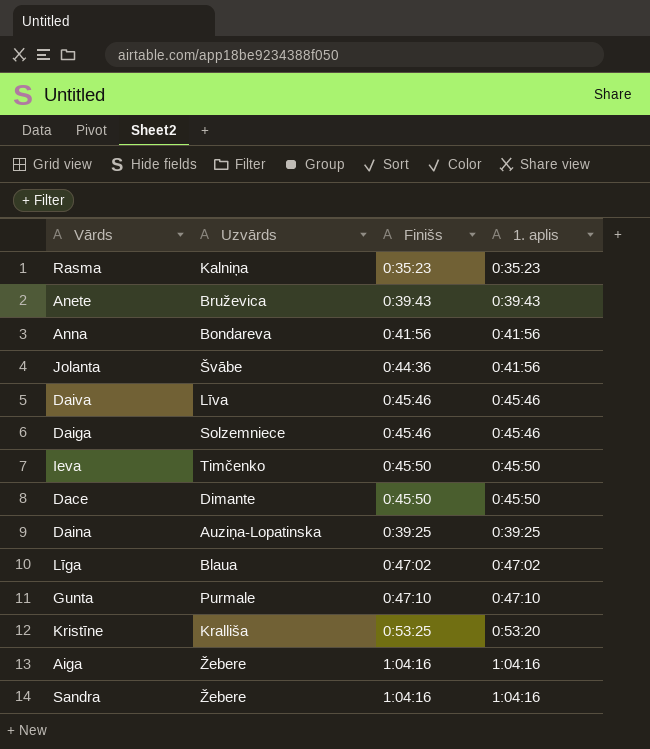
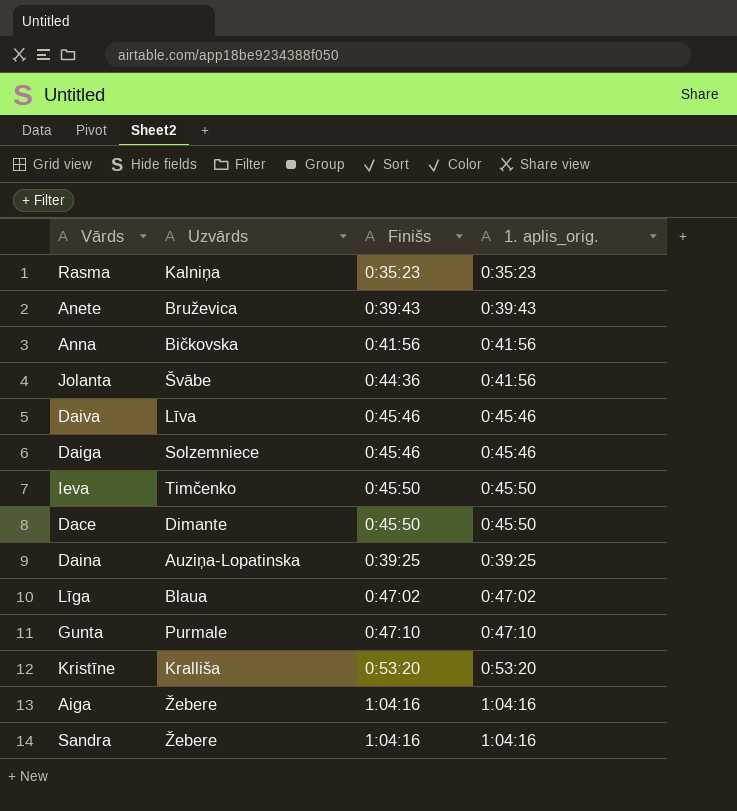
column name: 1. aplis -> 1. aplis_orig.
Anna | Uzvārds: Bondareva -> Bičkovska
Kristīne | Finišs: 0:53:25 -> 0:53:20

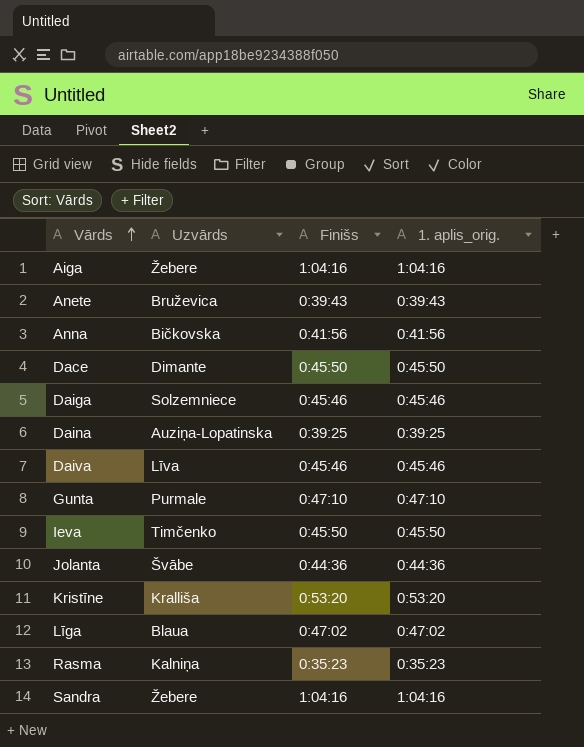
row order: none -> Vārds ascending
Jolanta | 1. aplis_orig.: 0:41:56 -> 0:44:36

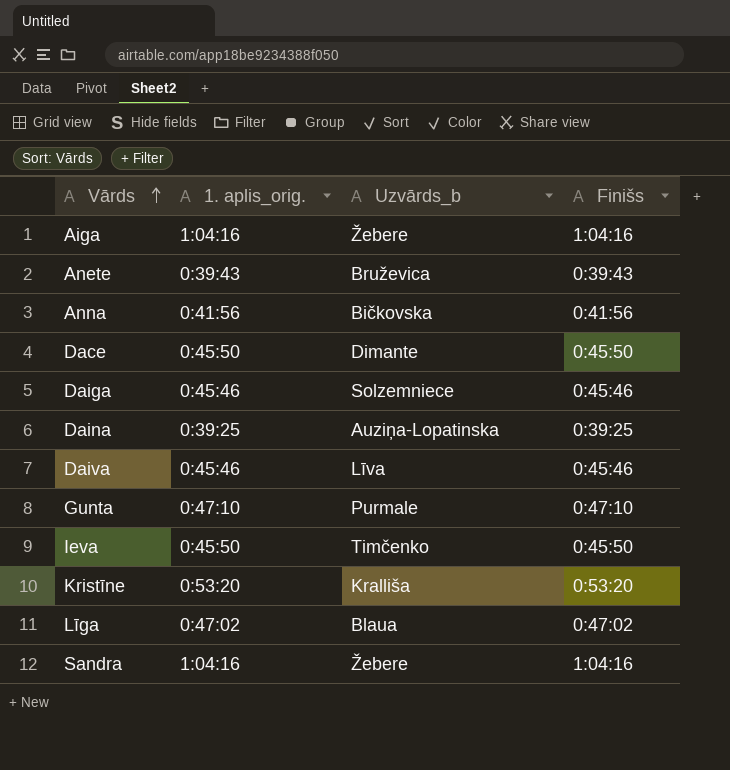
column 1. aplis_orig. | position: 4 -> 2
column name: Uzvārds -> Uzvārds_b
row Jolanta: Švābe | 0:44:36 | 0:44:36 -> none
row Rasma: Kalniņa | 0:35:23 | 0:35:23 -> none

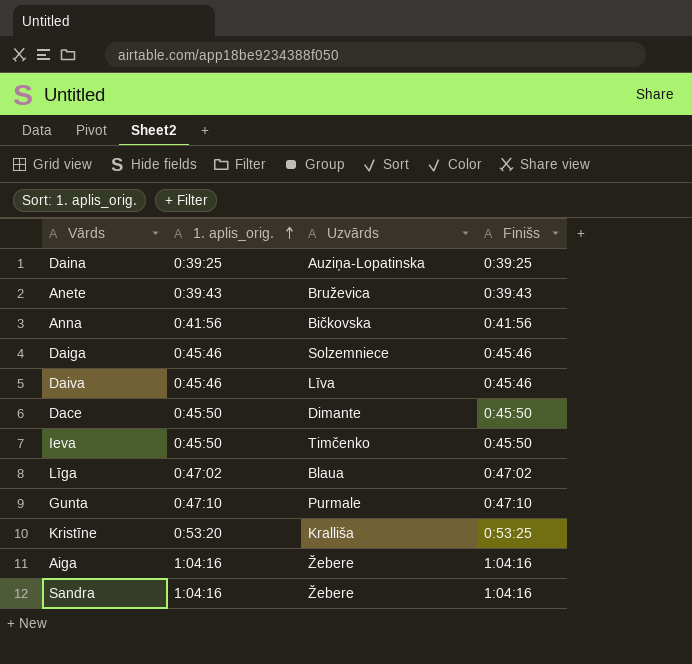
row order: Vārds ascending -> 1. aplis_orig. ascending
column name: Uzvārds_b -> Uzvārds
Kristīne | Finišs: 0:53:20 -> 0:53:25

